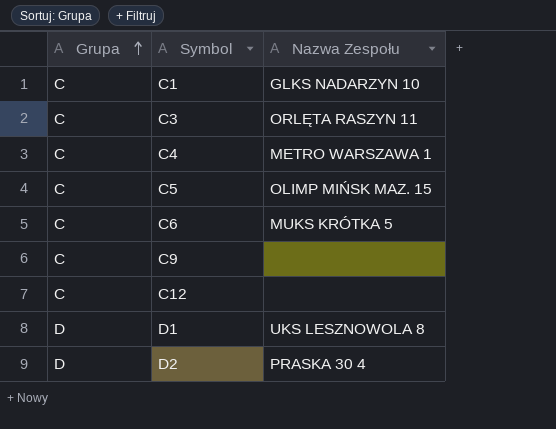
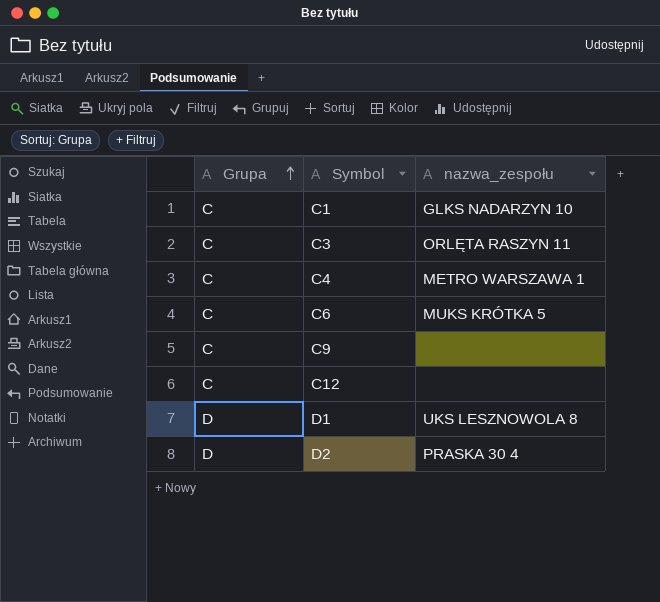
column name: Nazwa Zespołu -> nazwa_zespołu
row C5: C | OLIMP MIŃSK MAZ. 15 -> none

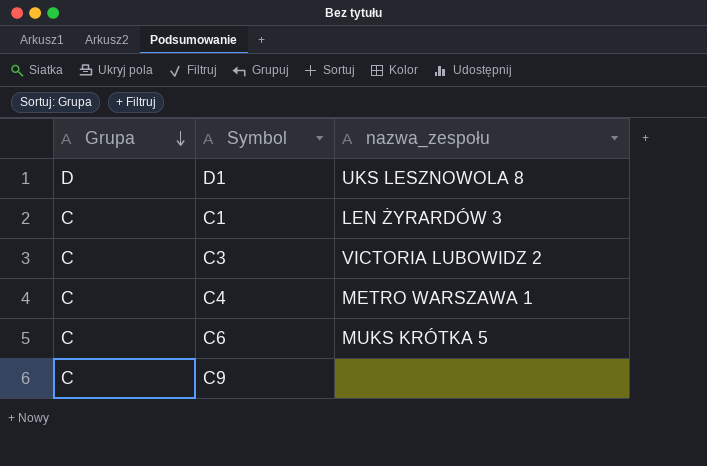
row order: Grupa ascending -> Grupa descending
row C12: C | none -> none
row D2: D | PRASKA 30 4 -> none
C1 | nazwa_zespołu: GLKS NADARZYN 10 -> LEN ŻYRARDÓW 3
C3 | nazwa_zespołu: ORLĘTA RASZYN 11 -> VICTORIA LUBOWIDZ 2

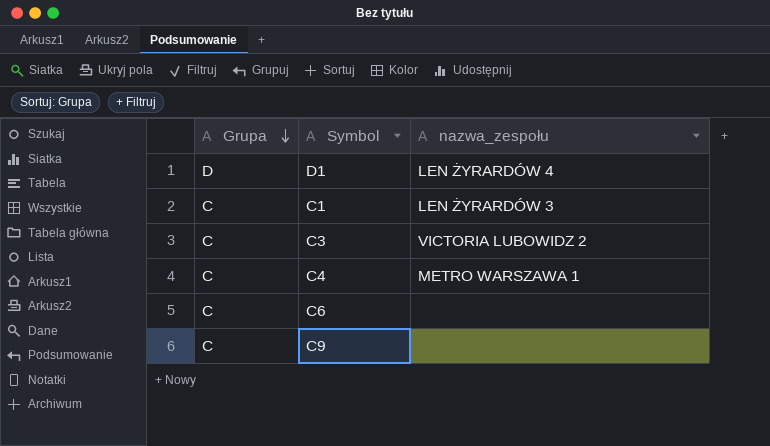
D1 | nazwa_zespołu: UKS LESZNOWOLA 8 -> LEN ŻYRARDÓW 4
C6 | nazwa_zespołu: MUKS KRÓTKA 5 -> none

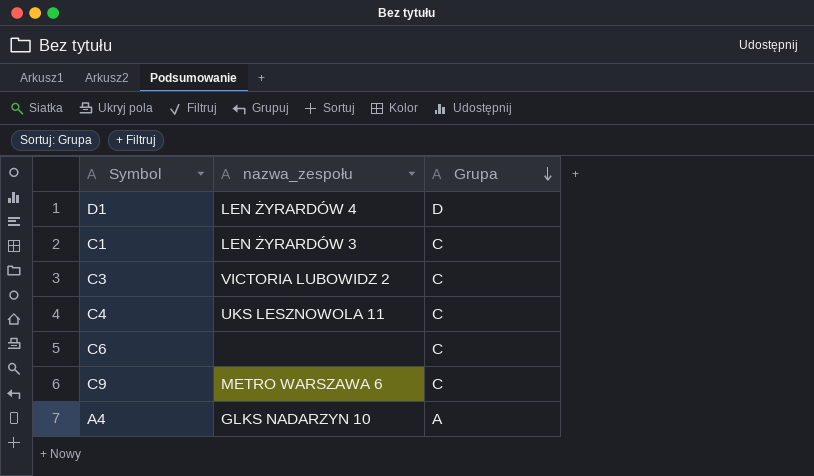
column Grupa | position: 1 -> 3
C4 | nazwa_zespołu: METRO WARSZAWA 1 -> UKS LESZNOWOLA 11
C9 | nazwa_zespołu: none -> METRO WARSZAWA 6
row A4: none -> GLKS NADARZYN 10 | A

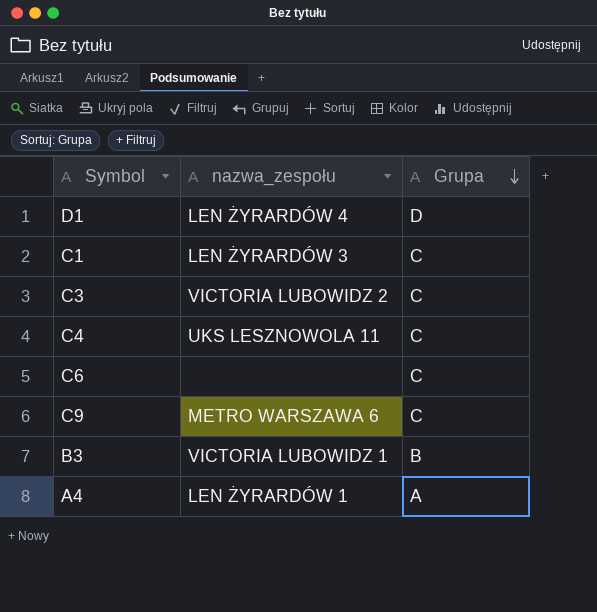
row B3: none -> VICTORIA LUBOWIDZ 1 | B
A4 | nazwa_zespołu: GLKS NADARZYN 10 -> LEN ŻYRARDÓW 1

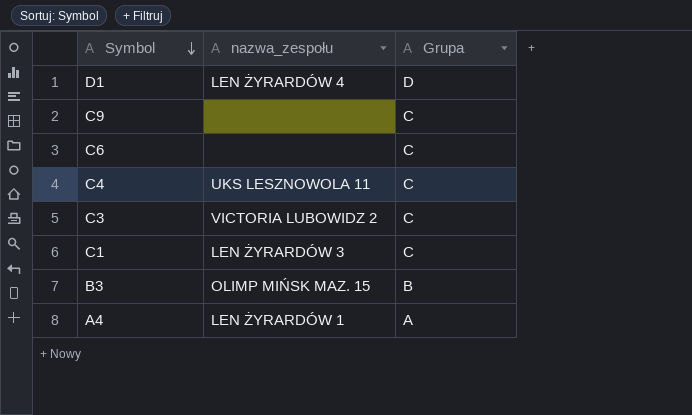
row order: Grupa descending -> Symbol descending
C9 | nazwa_zespołu: METRO WARSZAWA 6 -> none
B3 | nazwa_zespołu: VICTORIA LUBOWIDZ 1 -> OLIMP MIŃSK MAZ. 15

